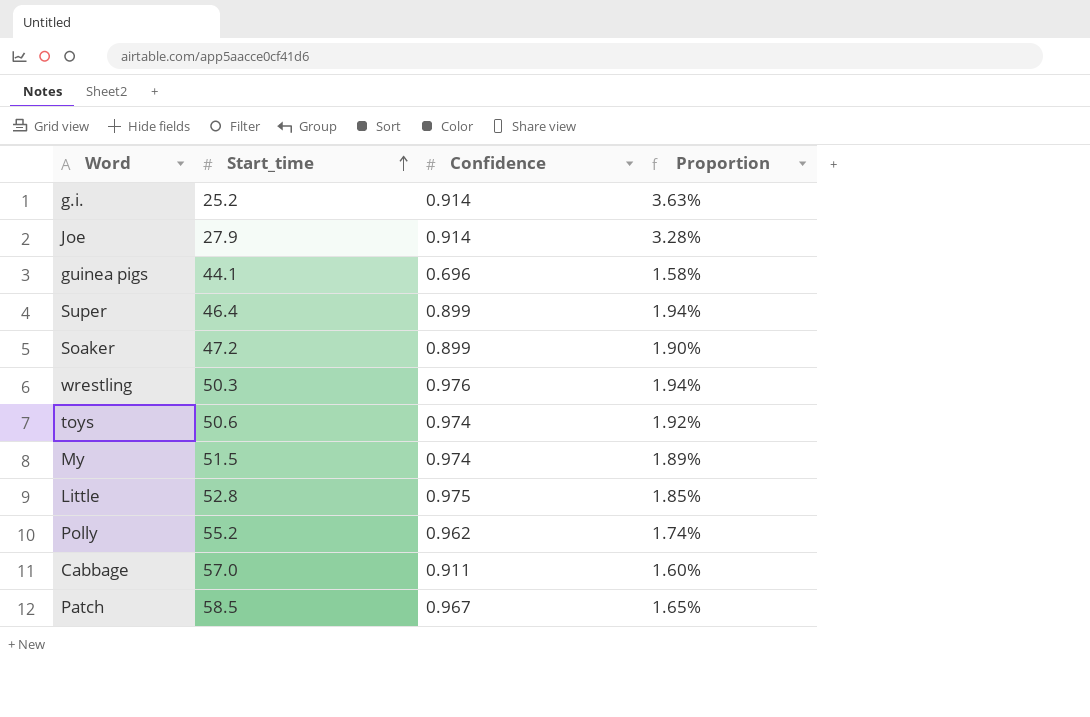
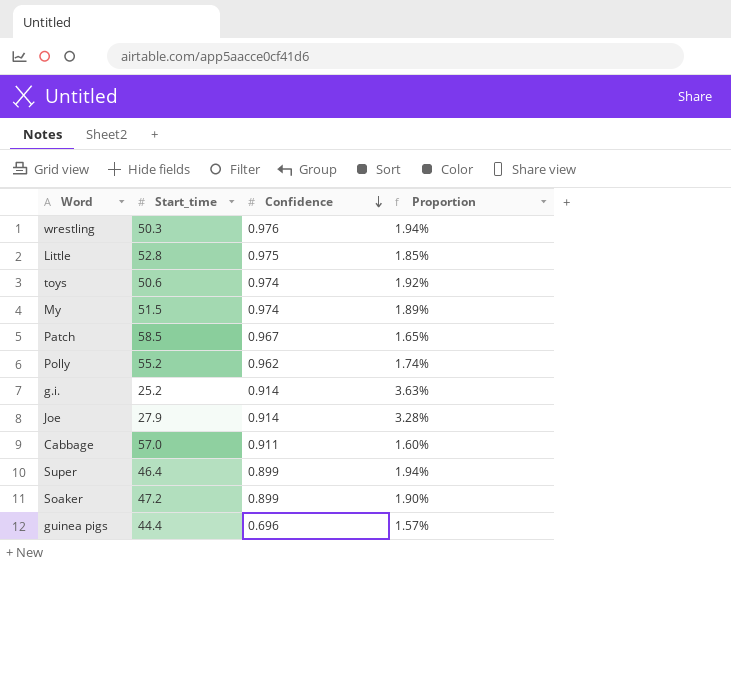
row order: Start_time ascending -> Confidence descending
guinea pigs | Start_time: 44.1 -> 44.4
guinea pigs | Proportion: 1.58% -> 1.57%

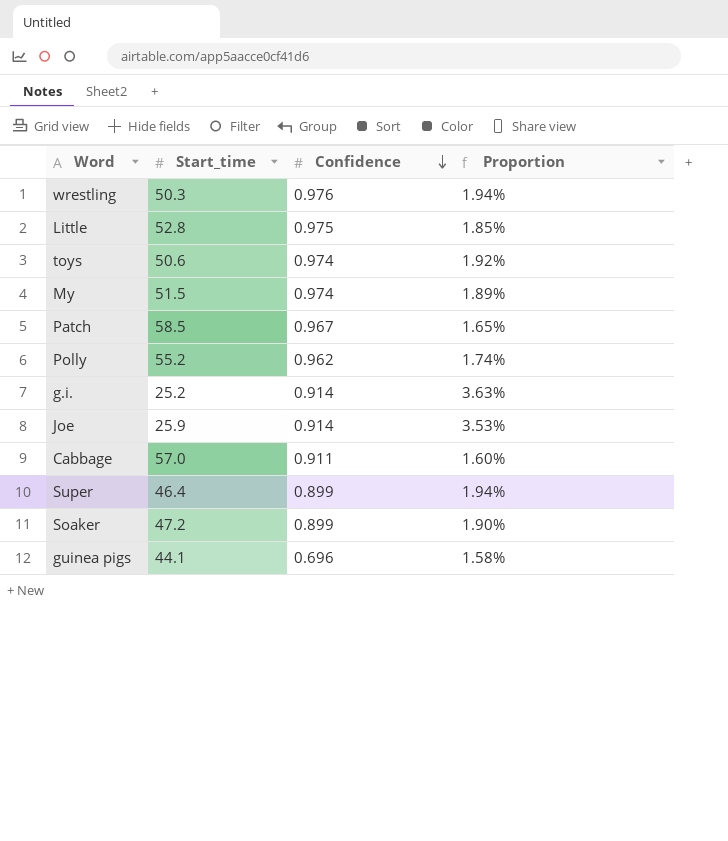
Joe | Start_time: 27.9 -> 25.9
Joe | Proportion: 3.28% -> 3.53%
guinea pigs | Start_time: 44.4 -> 44.1
guinea pigs | Proportion: 1.57% -> 1.58%

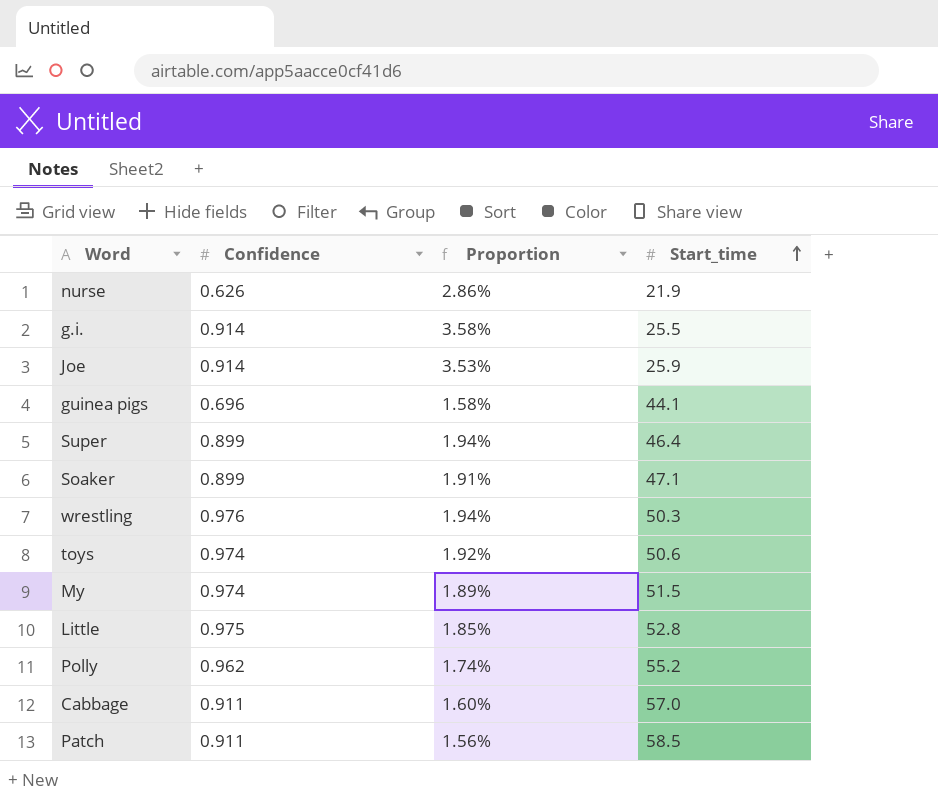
row order: Confidence descending -> Start_time ascending
column Start_time | position: 2 -> 4
row nurse: none -> 0.626 | 2.86% | 21.9
g.i. | Proportion: 3.63% -> 3.58%
g.i. | Start_time: 25.2 -> 25.5
Soaker | Proportion: 1.90% -> 1.91%
Soaker | Start_time: 47.2 -> 47.1
Patch | Confidence: 0.967 -> 0.911
Patch | Proportion: 1.65% -> 1.56%

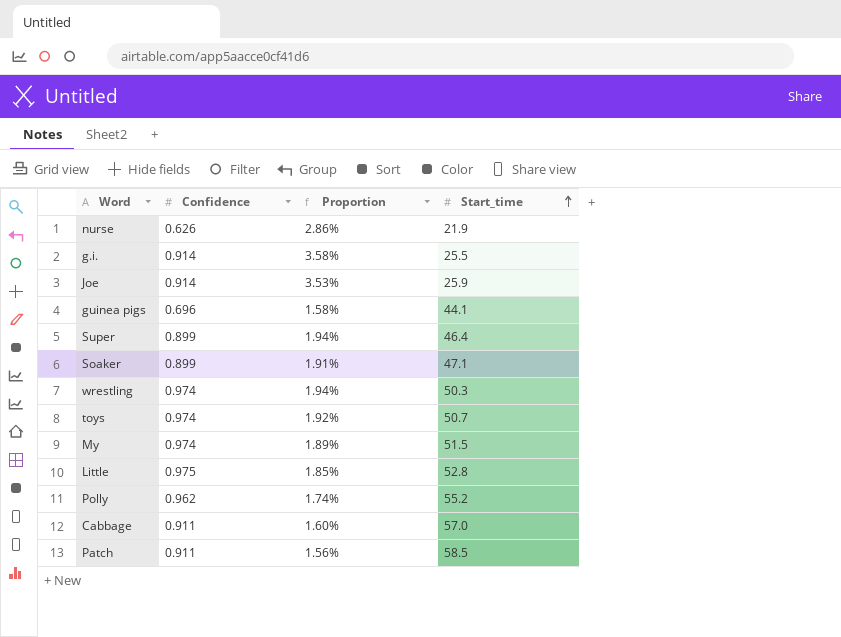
wrestling | Confidence: 0.976 -> 0.974
toys | Start_time: 50.6 -> 50.7

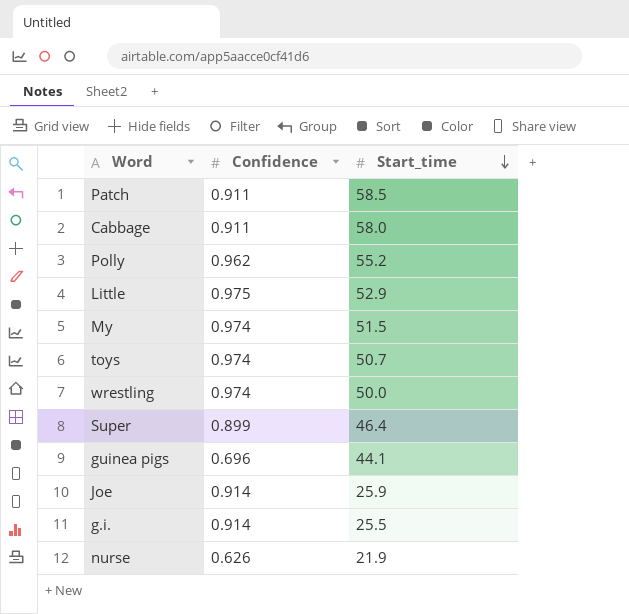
row order: Start_time ascending -> Start_time descending
column Proportion | formula: [Confidence] / [Start_time] -> none
row Soaker: 0.899 | 1.91% | 47.1 -> none
Cabbage | Start_time: 57.0 -> 58.0
Little | Start_time: 52.8 -> 52.9
wrestling | Start_time: 50.3 -> 50.0

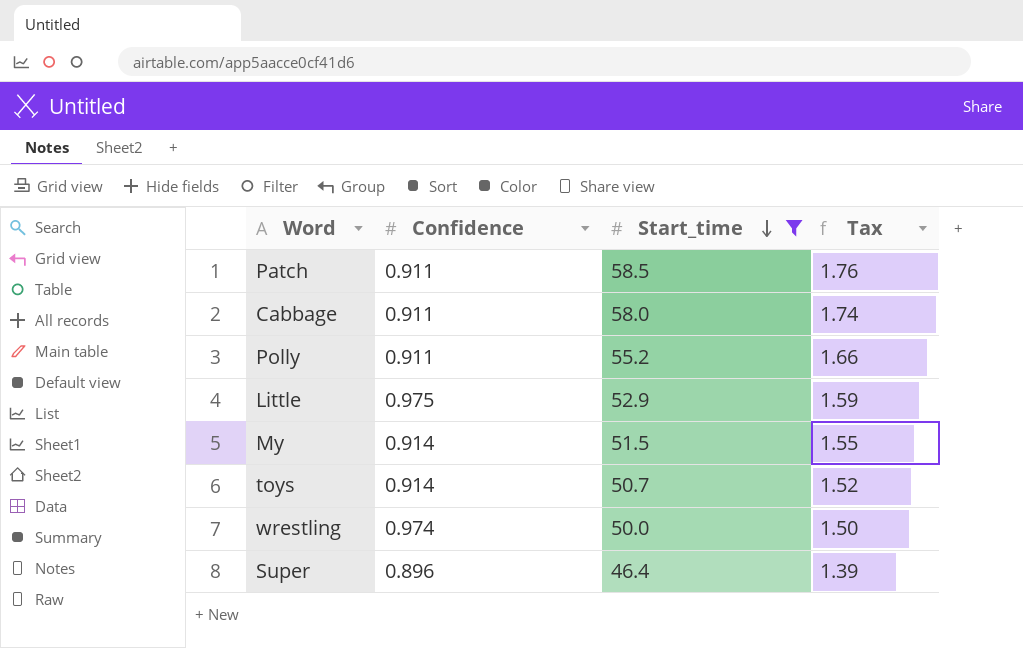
filter: none -> Start_time >= 46.4
column Tax | formula: none -> [Start_time] * 0.03
Polly | Confidence: 0.962 -> 0.911
My | Confidence: 0.974 -> 0.914
toys | Confidence: 0.974 -> 0.914
Super | Confidence: 0.899 -> 0.896

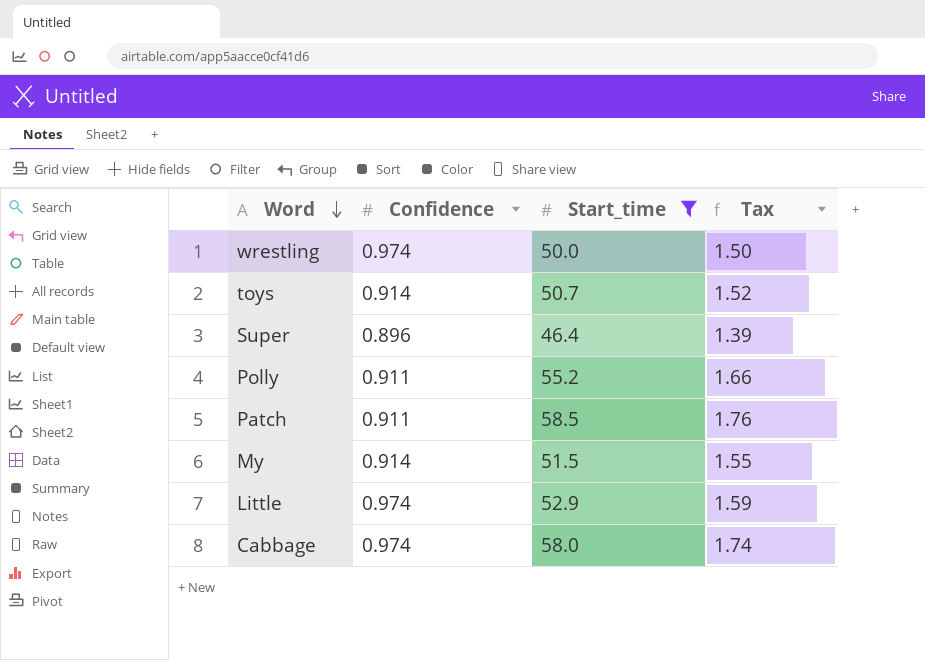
row order: Start_time descending -> Word descending
Little | Confidence: 0.975 -> 0.974
Cabbage | Confidence: 0.911 -> 0.974

